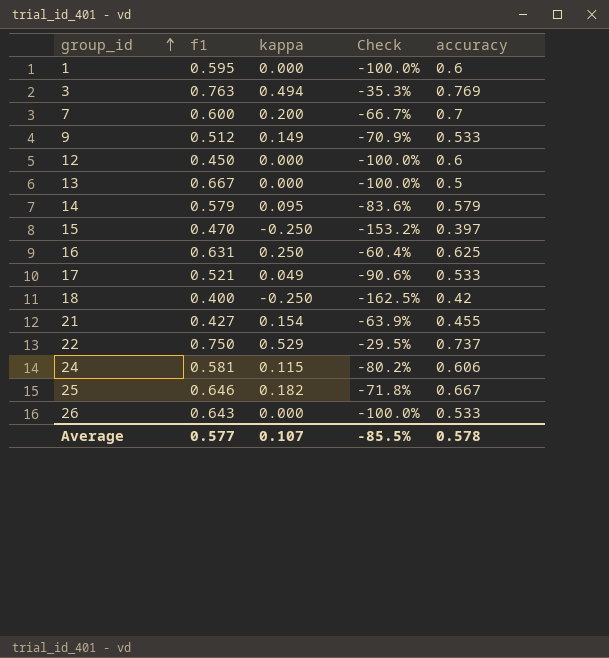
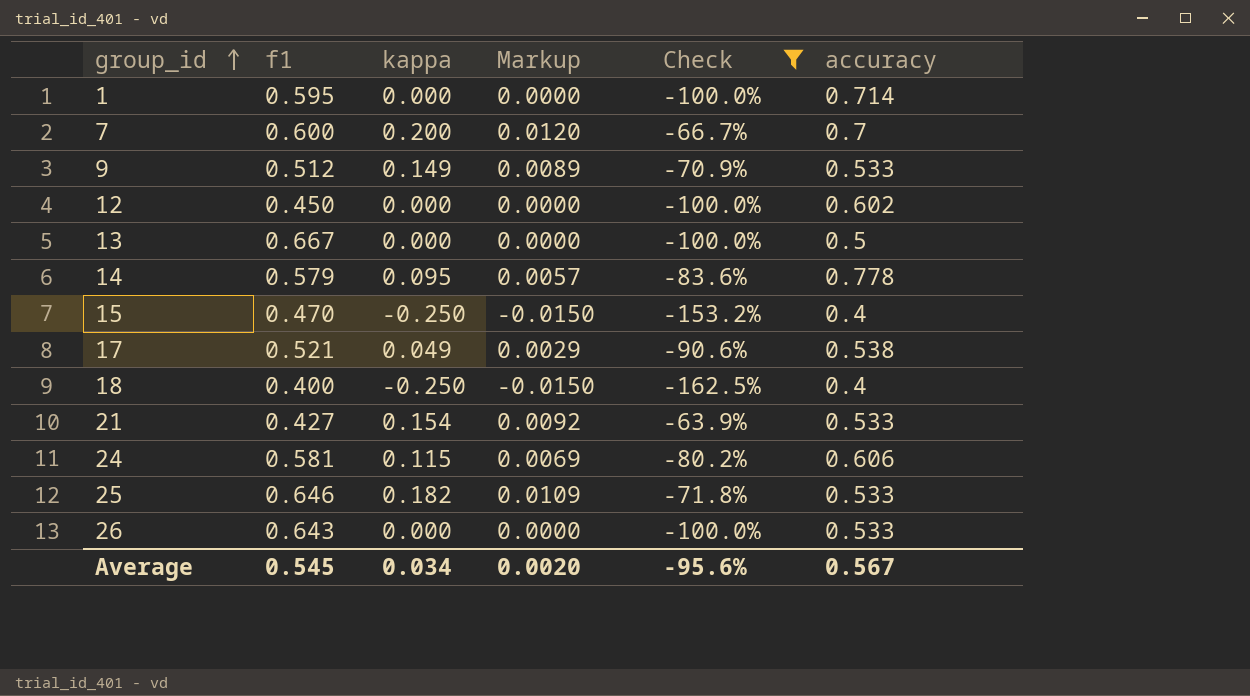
filter: none -> Check <= -63.9%
column Markup | formula: none -> [kappa] * 0.06
1 | accuracy: 0.6 -> 0.714
12 | accuracy: 0.6 -> 0.602
14 | accuracy: 0.579 -> 0.778
15 | accuracy: 0.397 -> 0.4
17 | accuracy: 0.533 -> 0.538
18 | accuracy: 0.42 -> 0.4
21 | accuracy: 0.455 -> 0.533
25 | accuracy: 0.667 -> 0.533
Average | f1: 0.577 -> 0.545
Average | kappa: 0.107 -> 0.034
Average | Check: -85.5% -> -95.6%
Average | accuracy: 0.578 -> 0.567

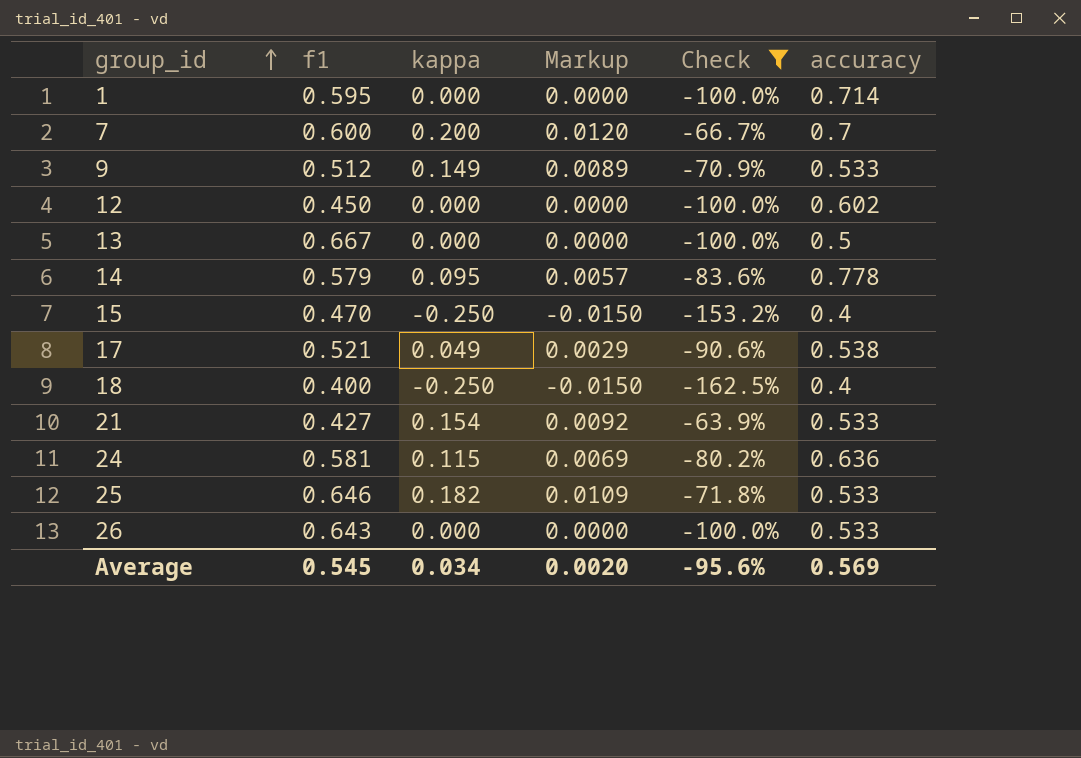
24 | accuracy: 0.606 -> 0.636
Average | accuracy: 0.567 -> 0.569

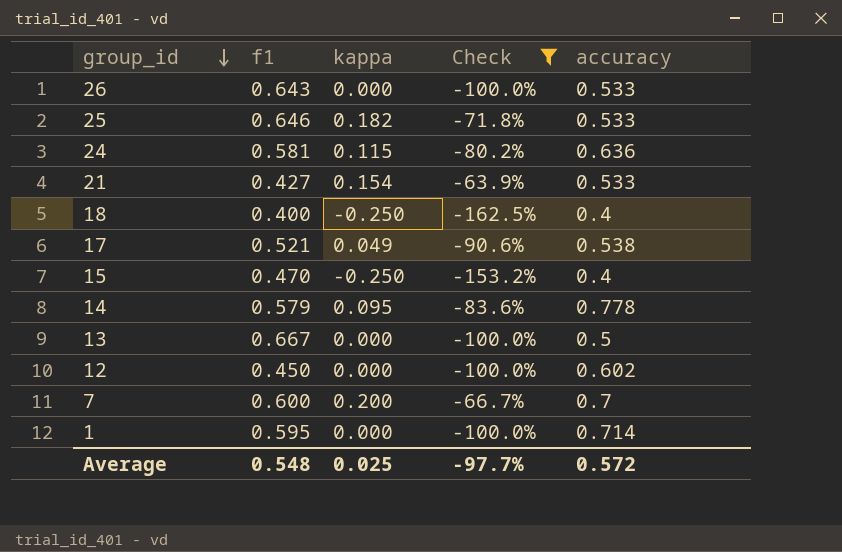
row order: group_id ascending -> group_id descending
column Markup | formula: [kappa] * 0.06 -> none
row 9: 0.512 | 0.149 | 0.0089 | -70.9% | 0.533 -> none
Average | f1: 0.545 -> 0.548
Average | kappa: 0.034 -> 0.025
Average | Check: -95.6% -> -97.7%
Average | accuracy: 0.569 -> 0.572

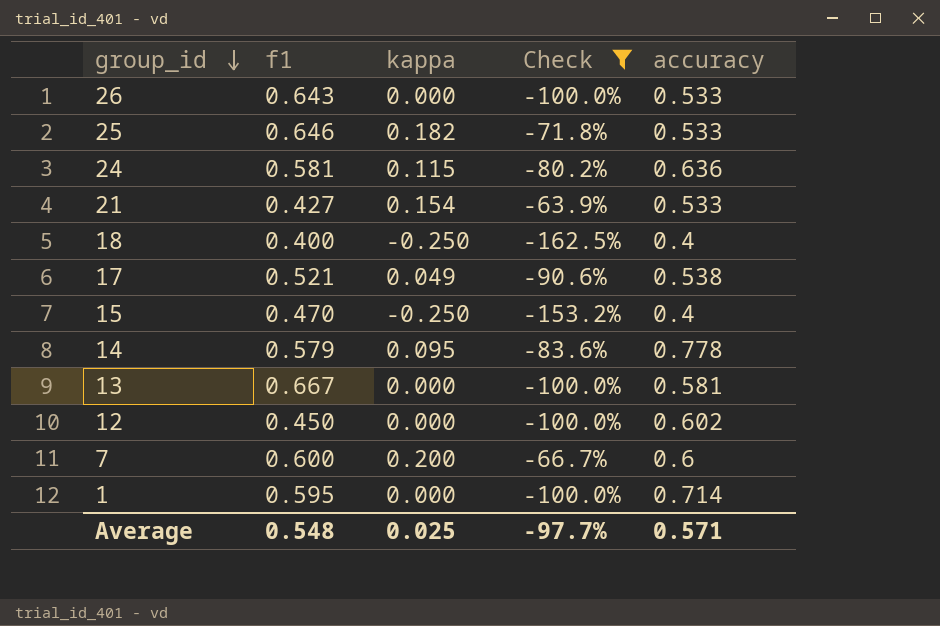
13 | accuracy: 0.5 -> 0.581
7 | accuracy: 0.7 -> 0.6
Average | accuracy: 0.572 -> 0.571

